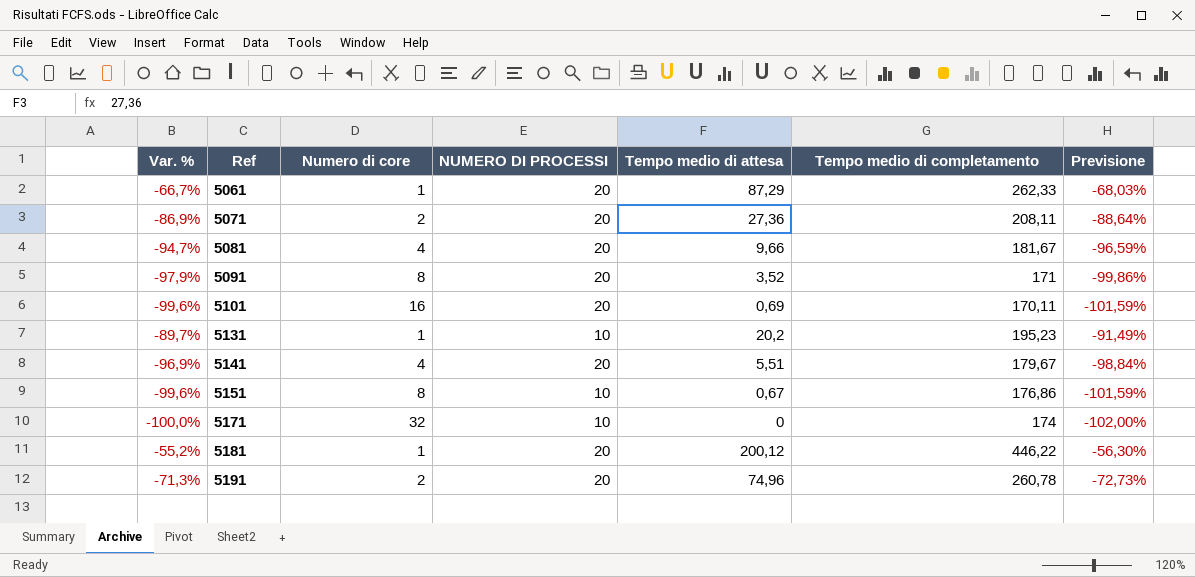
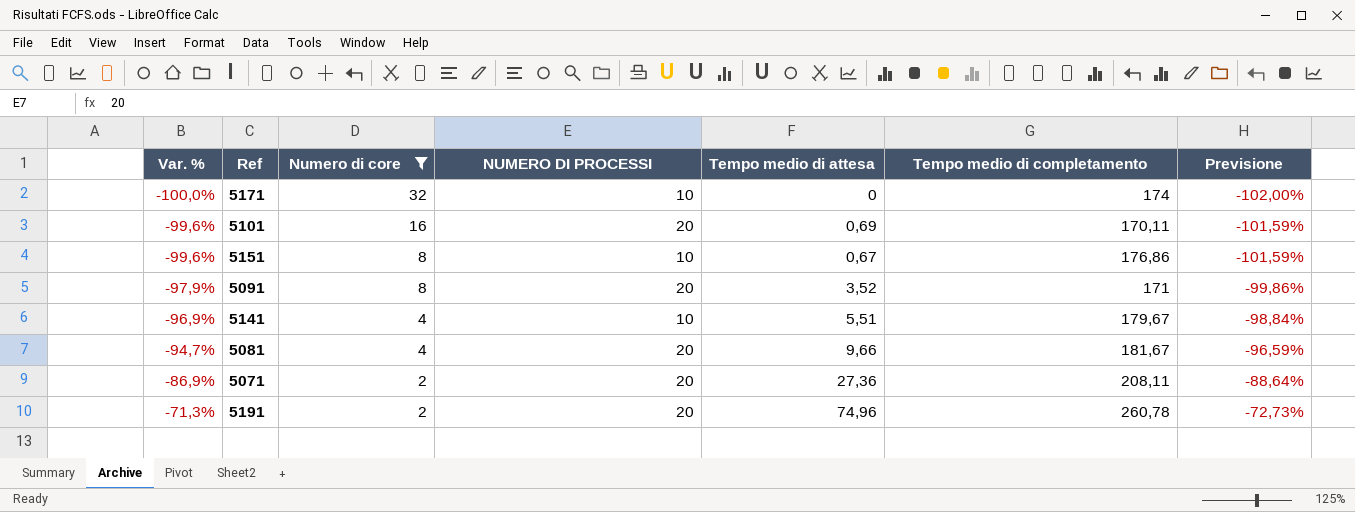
filter: none -> Numero di core != 1
row order: Ref ascending -> Var. % ascending
5141 | NUMERO DI PROCESSI: 20 -> 10

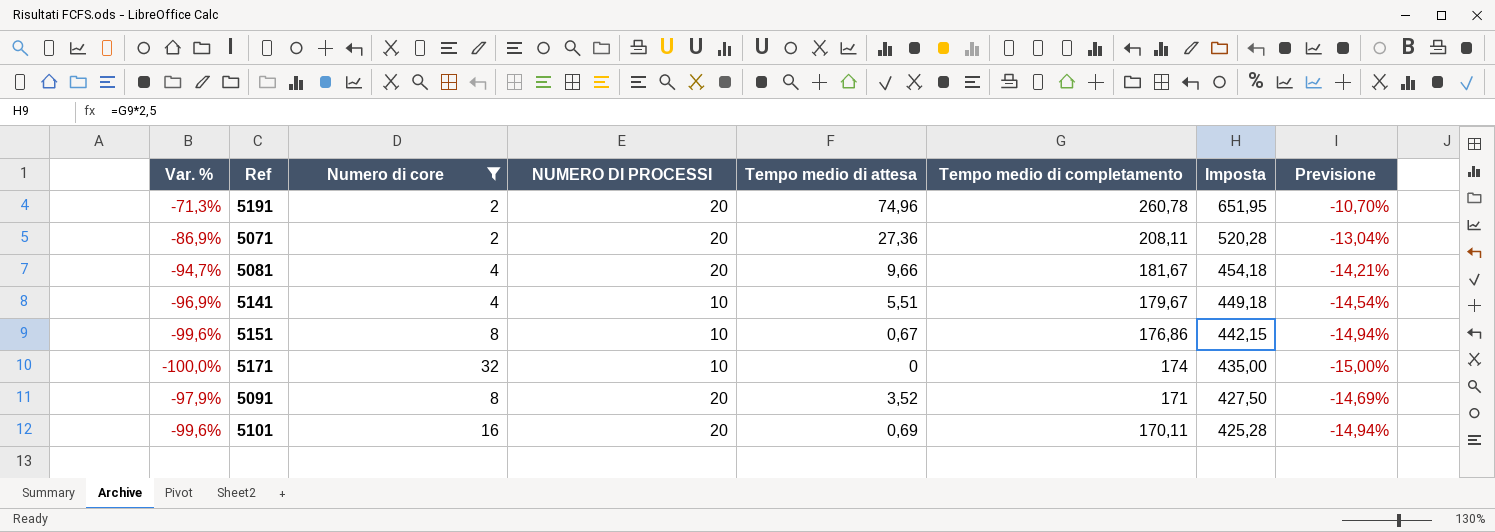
row order: Var. % ascending -> Tempo medio di completamento descending
column Imposta | formula: none -> [Tempo medio di completamento] * 2,5
column Previsione | formula: [Var. %] * 1,02 -> [Var. %] * 0,15

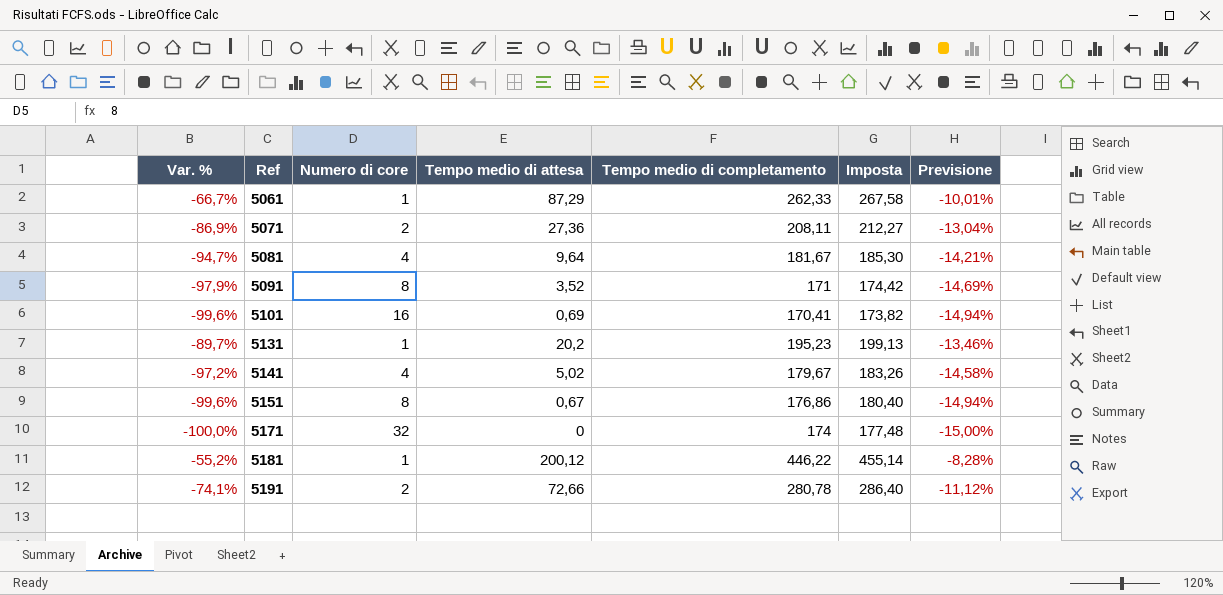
filter: Numero di core != 1 -> none
row order: Tempo medio di completamento descending -> Ref ascending
column NUMERO DI PROCESSI | position: 4 -> none
column Imposta | formula: [Tempo medio di completamento] * 2,5 -> [Tempo medio di completamento] * 1,02
5081 | Tempo medio di attesa: 9,66 -> 9,64
5101 | Tempo medio di completamento: 170,11 -> 170,41
5141 | Var. %: -96,9% -> -97,2%
5141 | Tempo medio di attesa: 5,51 -> 5,02
5141 | Previsione: -14,54% -> -14,58%
5191 | Var. %: -71,3% -> -74,1%
5191 | Tempo medio di attesa: 74,96 -> 72,66
5191 | Tempo medio di completamento: 260,78 -> 280,78
5191 | Previsione: -10,70% -> -11,12%

